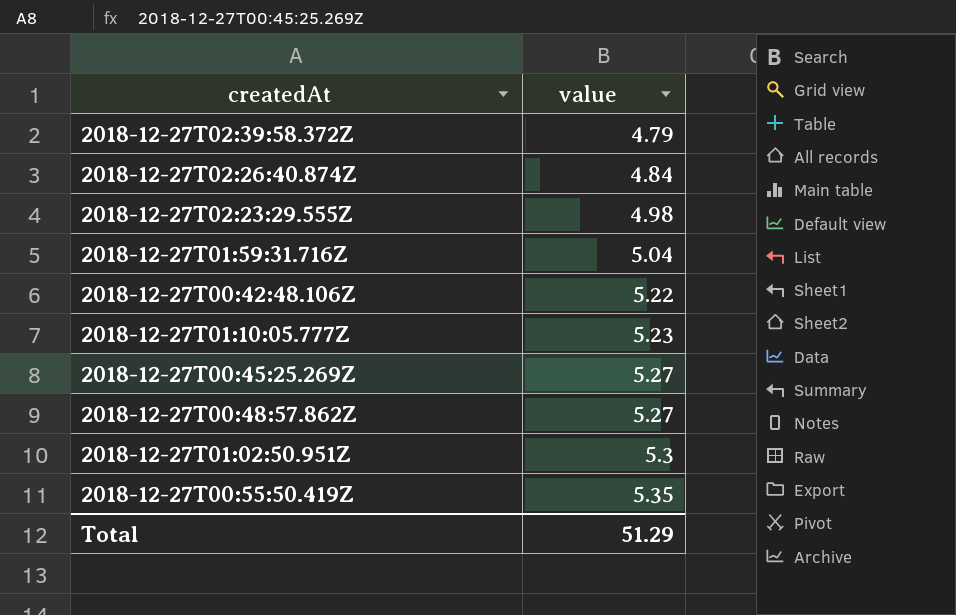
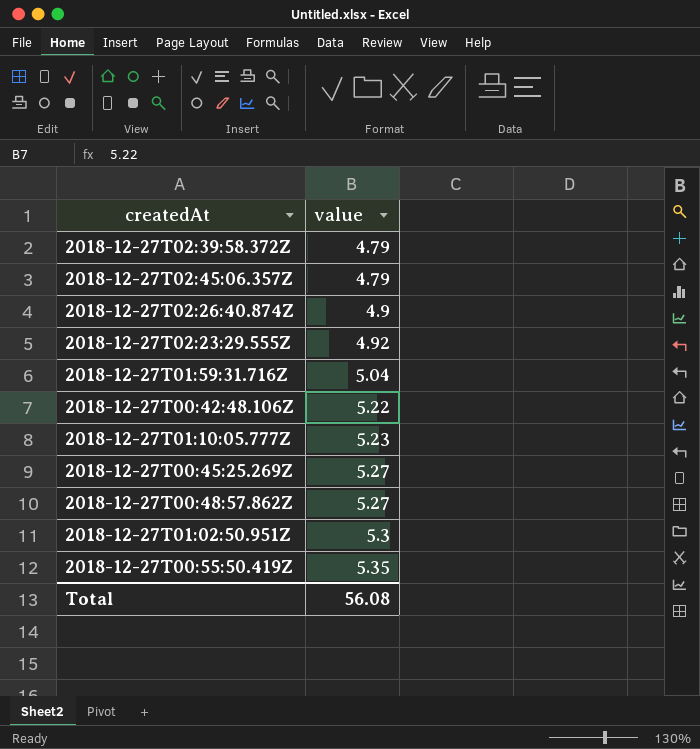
row 2018-12-27T02:45:06.357Z: none -> 4.79
2018-12-27T02:26:40.874Z | value: 4.84 -> 4.9
2018-12-27T02:23:29.555Z | value: 4.98 -> 4.92
Total | value: 51.29 -> 56.08

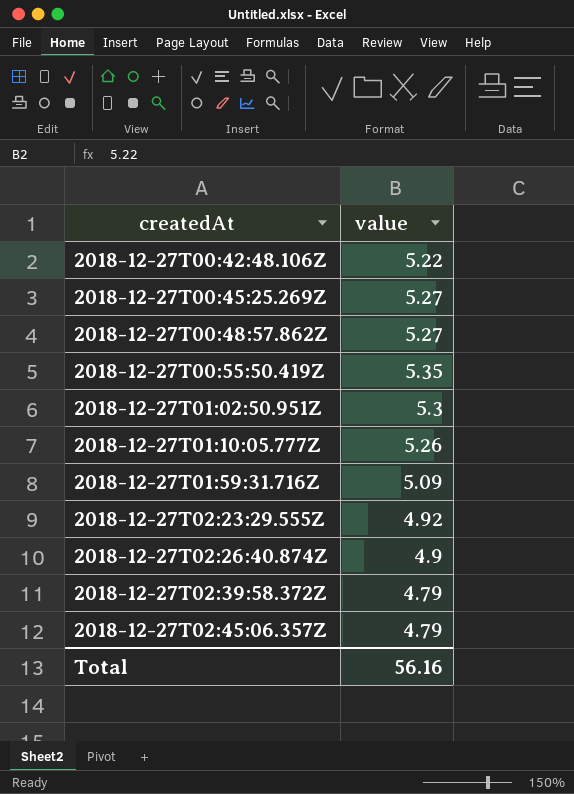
row order: value ascending -> createdAt ascending
2018-12-27T01:10:05.777Z | value: 5.23 -> 5.26
2018-12-27T01:59:31.716Z | value: 5.04 -> 5.09
Total | value: 56.08 -> 56.16

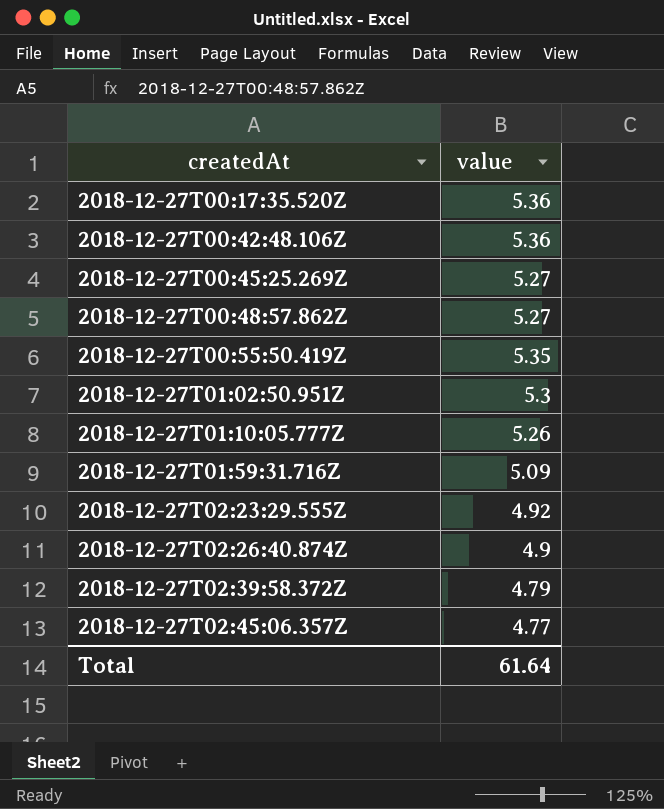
row 2018-12-27T00:17:35.520Z: none -> 5.36
2018-12-27T00:42:48.106Z | value: 5.22 -> 5.36
2018-12-27T02:45:06.357Z | value: 4.79 -> 4.77
Total | value: 56.16 -> 61.64

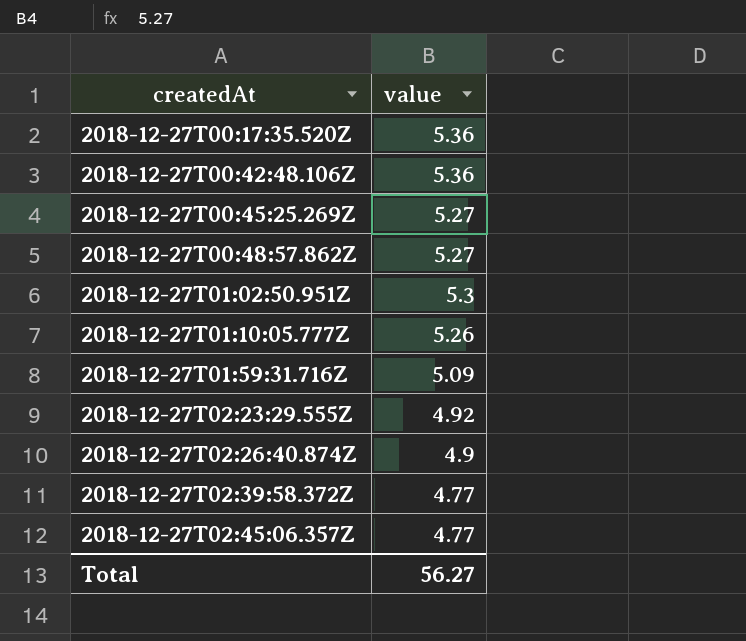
row 2018-12-27T00:55:50.419Z: 5.35 -> none
2018-12-27T02:39:58.372Z | value: 4.79 -> 4.77
Total | value: 61.64 -> 56.27

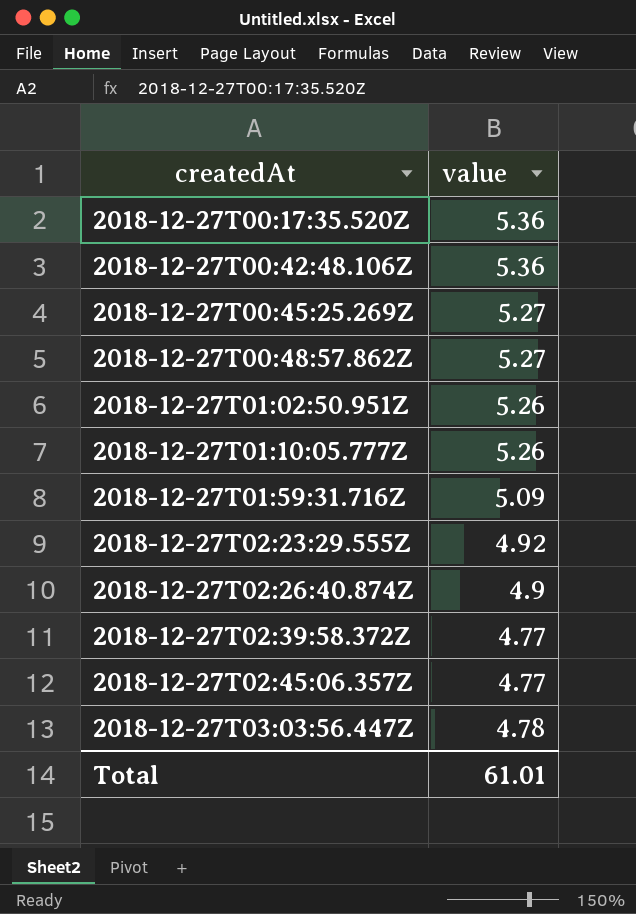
2018-12-27T01:02:50.951Z | value: 5.3 -> 5.26
row 2018-12-27T03:03:56.447Z: none -> 4.78
Total | value: 56.27 -> 61.01

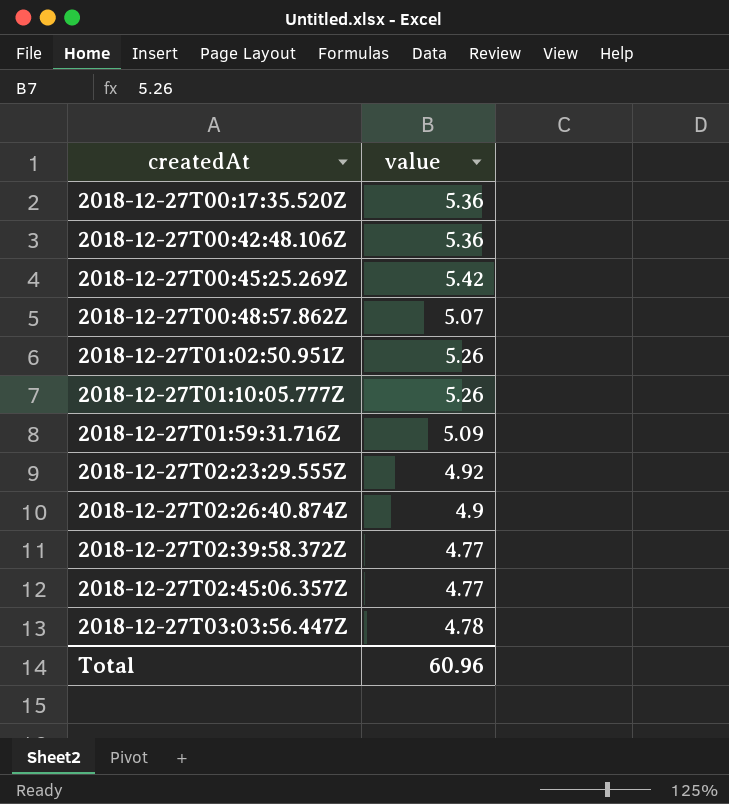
2018-12-27T00:45:25.269Z | value: 5.27 -> 5.42
2018-12-27T00:48:57.862Z | value: 5.27 -> 5.07
Total | value: 61.01 -> 60.96

